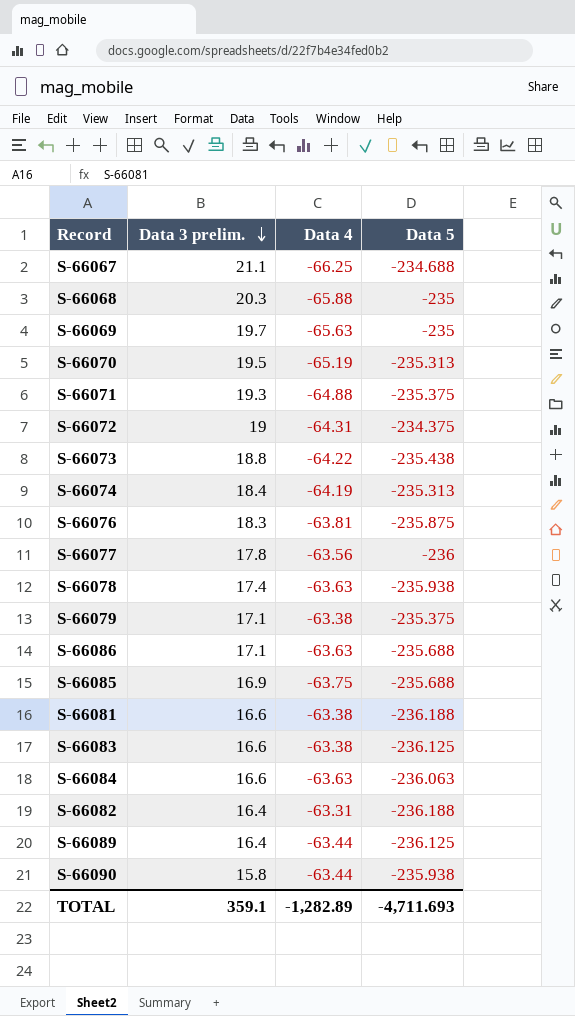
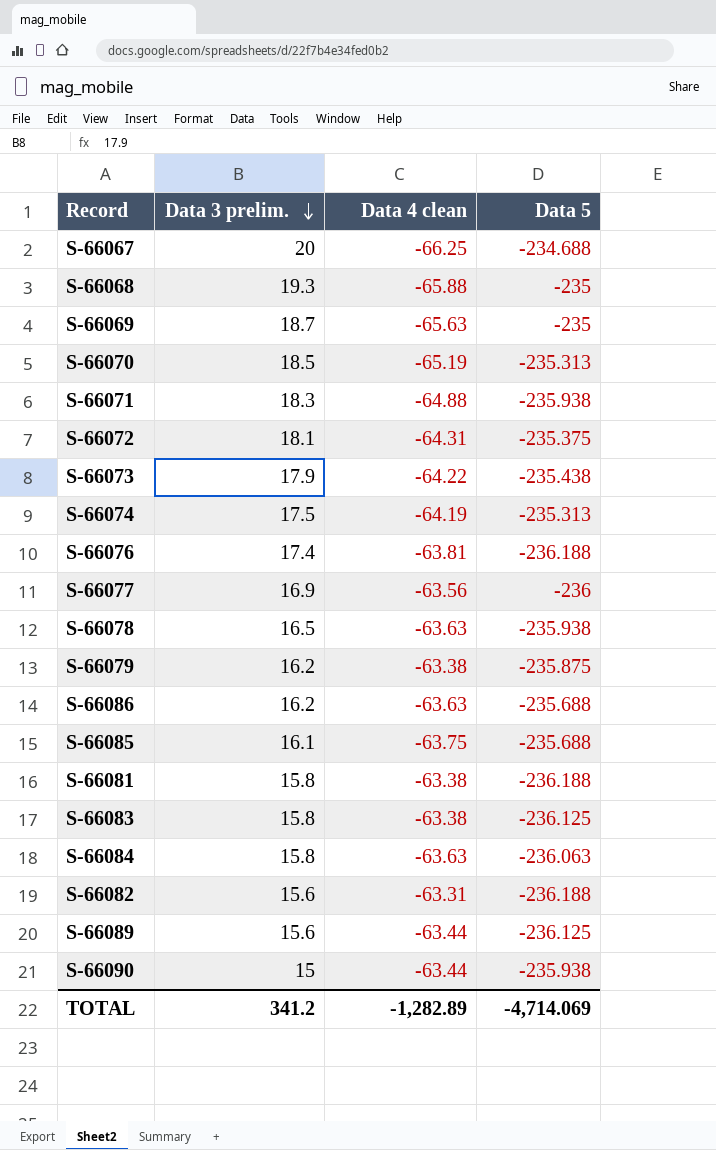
column name: Data 4 -> Data 4 clean
S-66067 | Data 3 prelim.: 21.1 -> 20
S-66068 | Data 3 prelim.: 20.3 -> 19.3
S-66069 | Data 3 prelim.: 19.7 -> 18.7
S-66070 | Data 3 prelim.: 19.5 -> 18.5
S-66071 | Data 3 prelim.: 19.3 -> 18.3
S-66071 | Data 5: -235.375 -> -235.938
S-66072 | Data 3 prelim.: 19 -> 18.1
S-66072 | Data 5: -234.375 -> -235.375
S-66073 | Data 3 prelim.: 18.8 -> 17.9
S-66074 | Data 3 prelim.: 18.4 -> 17.5
S-66076 | Data 3 prelim.: 18.3 -> 17.4
S-66076 | Data 5: -235.875 -> -236.188
S-66077 | Data 3 prelim.: 17.8 -> 16.9
S-66078 | Data 3 prelim.: 17.4 -> 16.5
S-66079 | Data 3 prelim.: 17.1 -> 16.2
S-66079 | Data 5: -235.375 -> -235.875
S-66086 | Data 3 prelim.: 17.1 -> 16.2
S-66085 | Data 3 prelim.: 16.9 -> 16.1
S-66081 | Data 3 prelim.: 16.6 -> 15.8
S-66083 | Data 3 prelim.: 16.6 -> 15.8
S-66084 | Data 3 prelim.: 16.6 -> 15.8
S-66082 | Data 3 prelim.: 16.4 -> 15.6
S-66089 | Data 3 prelim.: 16.4 -> 15.6
S-66090 | Data 3 prelim.: 15.8 -> 15
TOTAL | Data 3 prelim.: 359.1 -> 341.2
TOTAL | Data 5: -4,711.693 -> -4,714.069

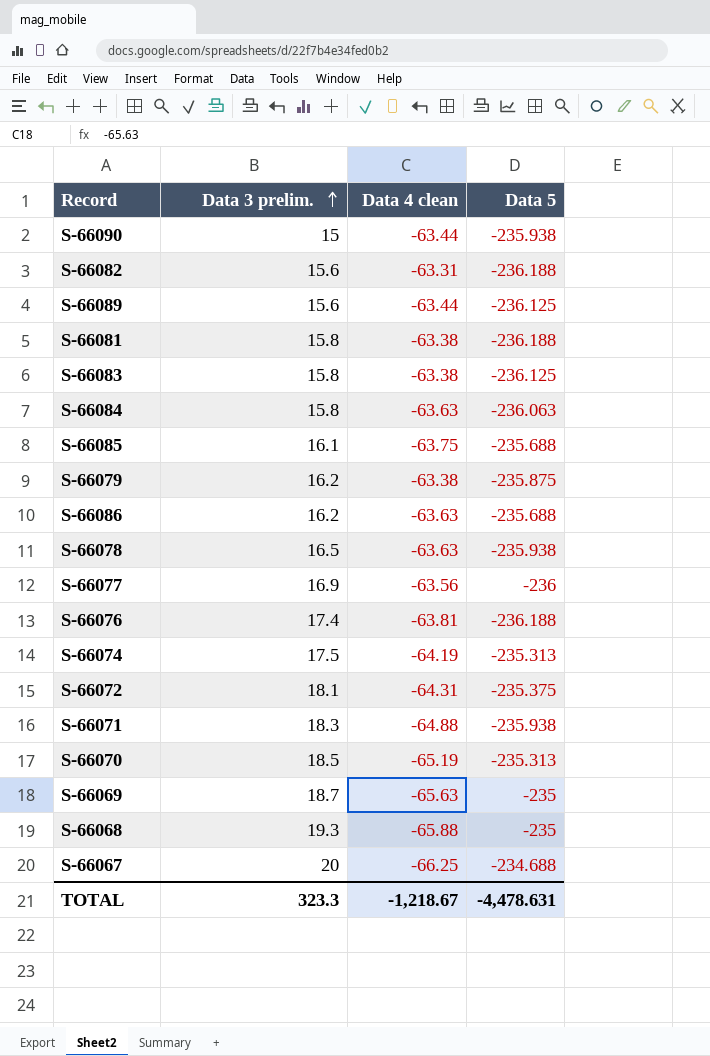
row order: Data 3 prelim. descending -> Data 3 prelim. ascending
row S-66073: 17.9 | -64.22 | -235.438 -> none
TOTAL | Data 3 prelim.: 341.2 -> 323.3
TOTAL | Data 4 clean: -1,282.89 -> -1,218.67
TOTAL | Data 5: -4,714.069 -> -4,478.631

